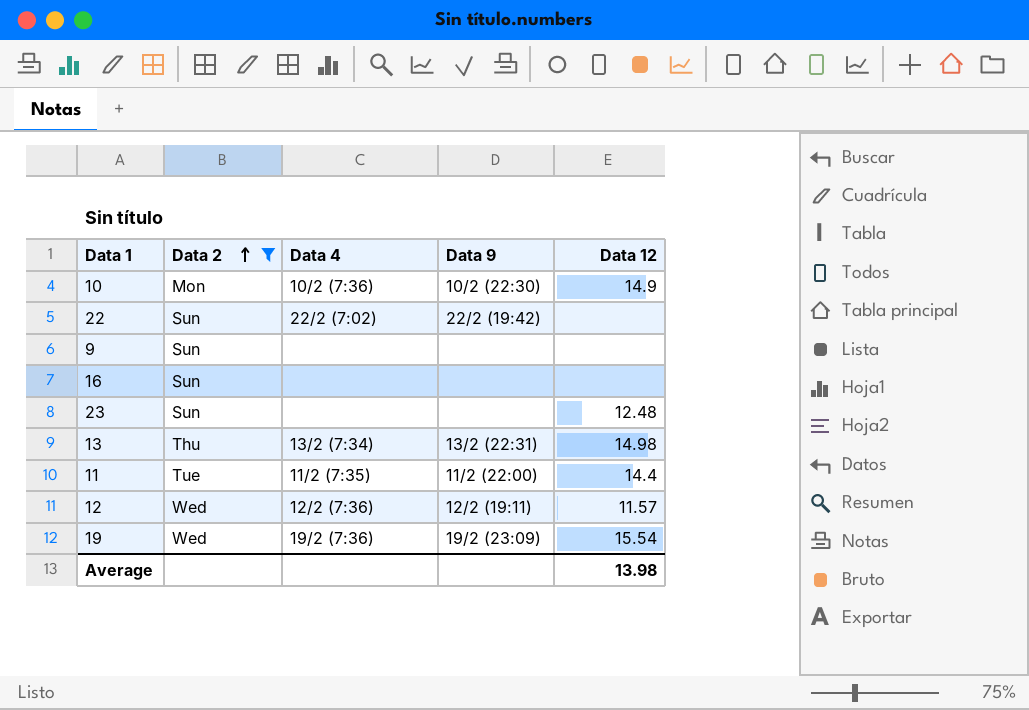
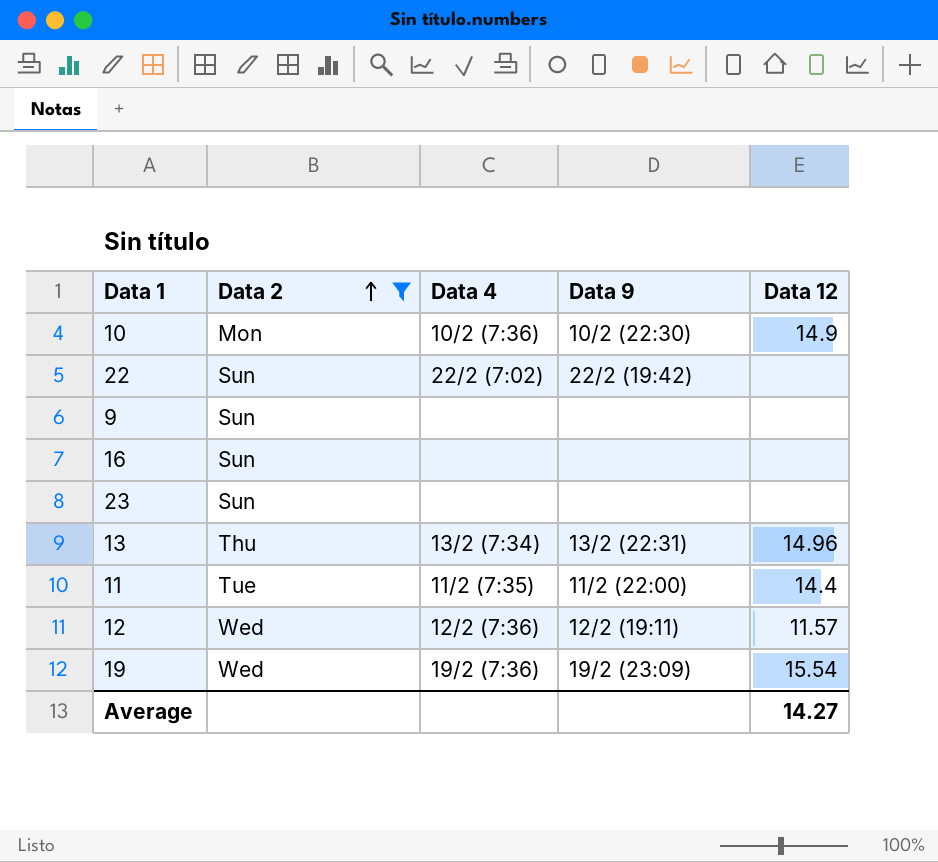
23 | Data 12: 12.48 -> none
13 | Data 12: 14.98 -> 14.96
Average | Data 12: 13.98 -> 14.27

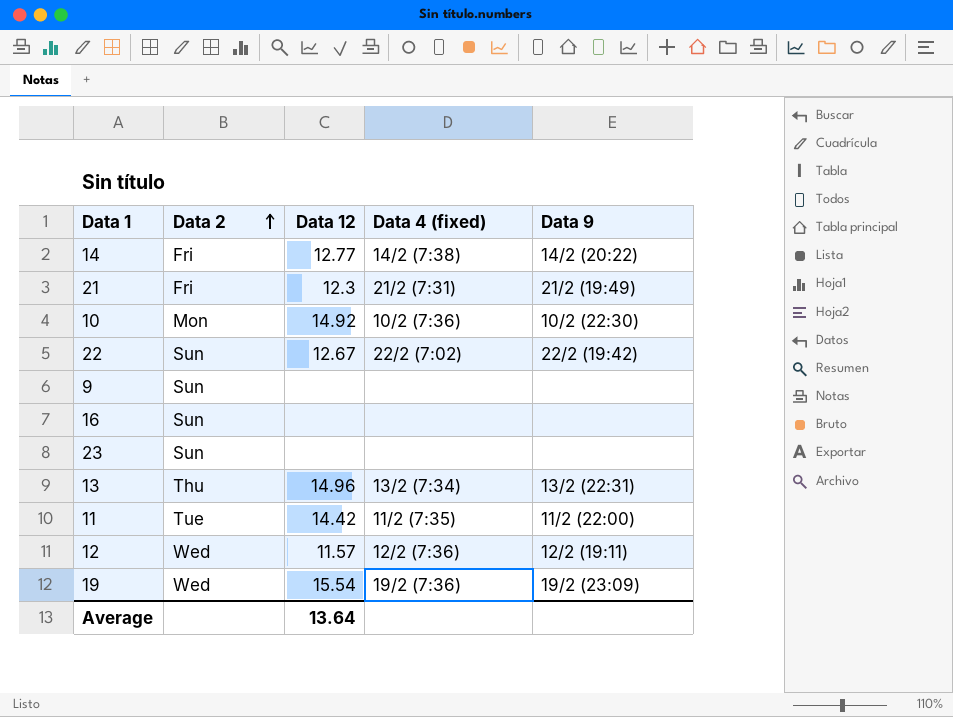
filter: Data 2 != Fri -> none
column Data 12 | position: 5 -> 3
column name: Data 4 -> Data 4 (fixed)
10 | Data 12: 14.9 -> 14.92
22 | Data 12: none -> 12.67
11 | Data 12: 14.4 -> 14.42
Average | Data 12: 14.27 -> 13.64

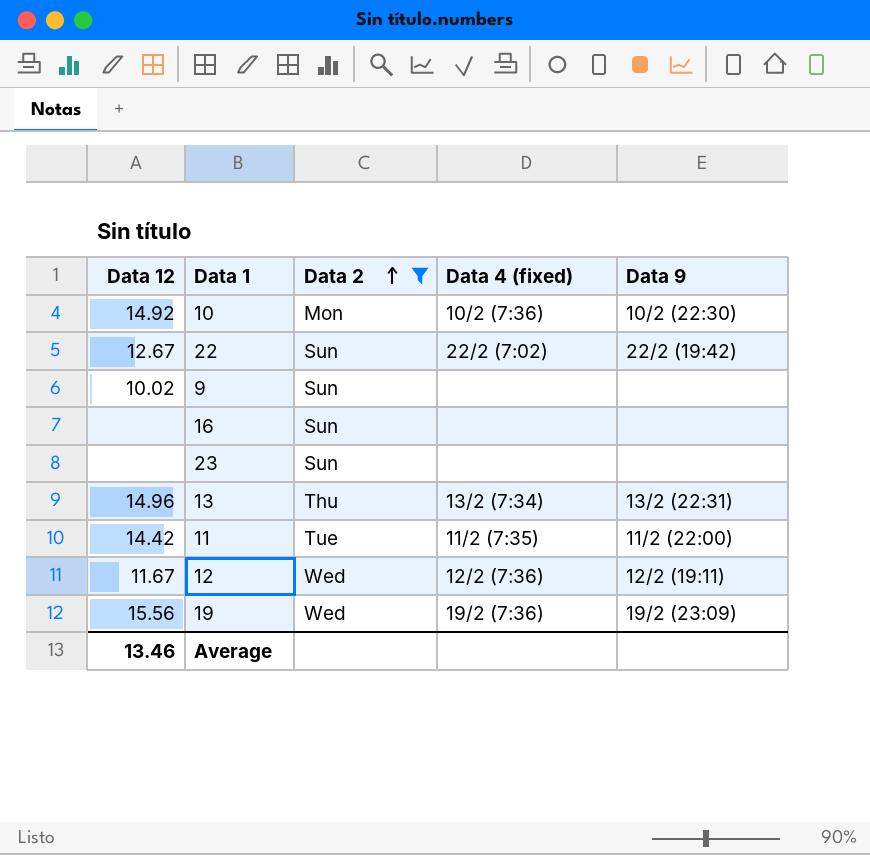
filter: none -> Data 2 != Fri
column Data 12 | position: 3 -> 1
9 | Data 12: none -> 10.02
12 | Data 12: 11.57 -> 11.67
19 | Data 12: 15.54 -> 15.56
Average | Data 12: 13.64 -> 13.46

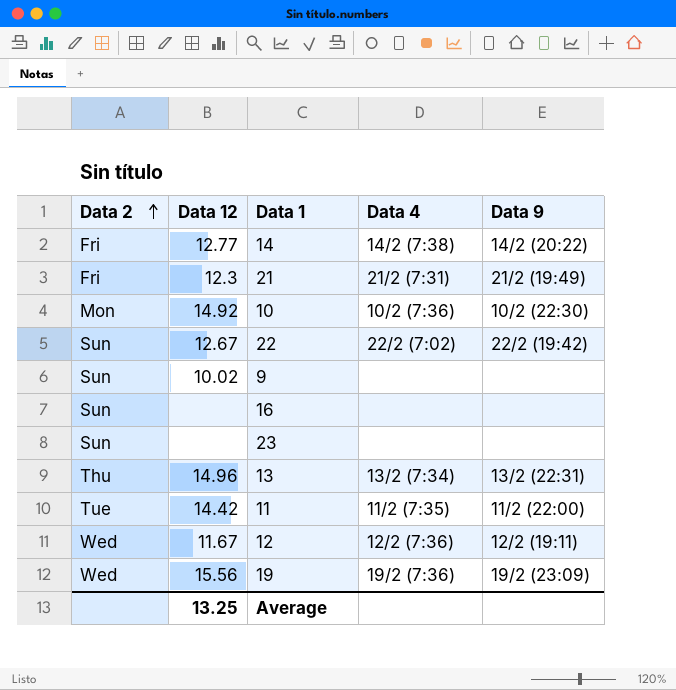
filter: Data 2 != Fri -> none
column Data 2 | position: 3 -> 1
column name: Data 4 (fixed) -> Data 4
Average | Data 12: 13.46 -> 13.25

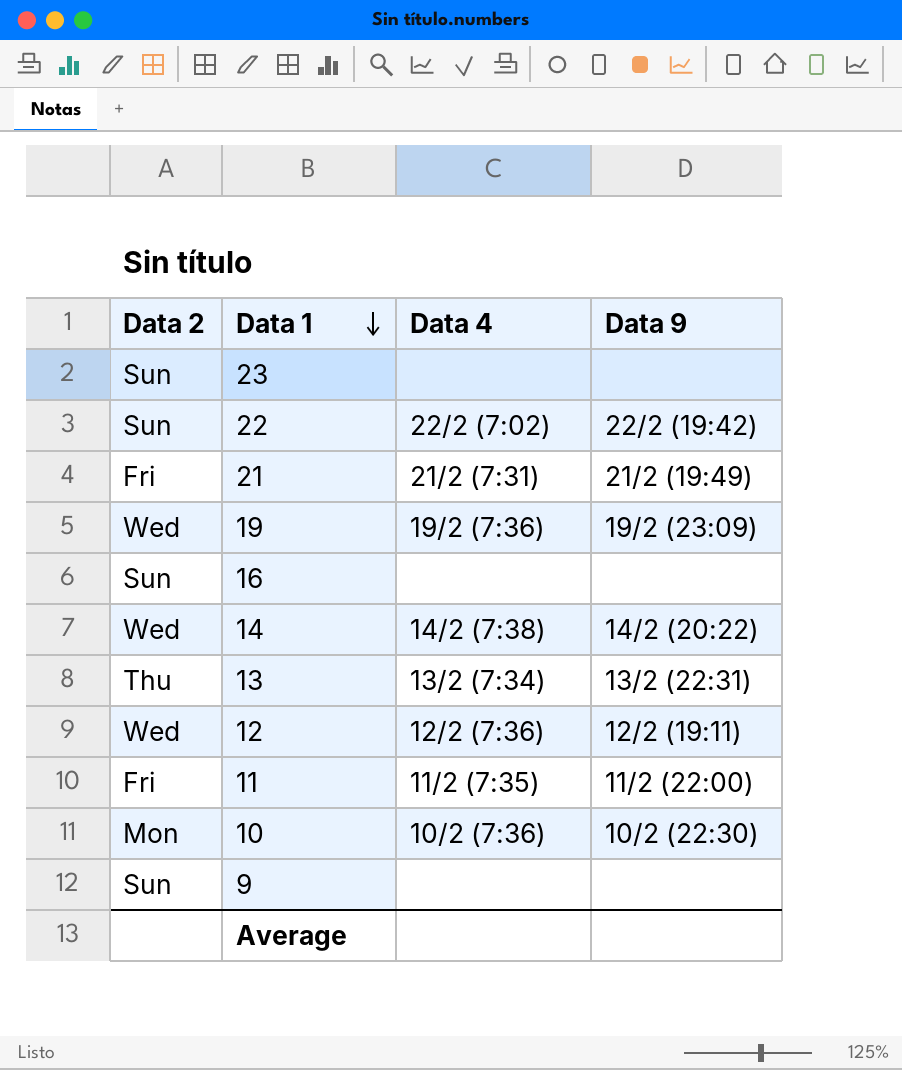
row order: Data 2 ascending -> Data 1 descending
column Data 12 | position: 2 -> none
14 | Data 2: Fri -> Wed
11 | Data 2: Tue -> Fri

